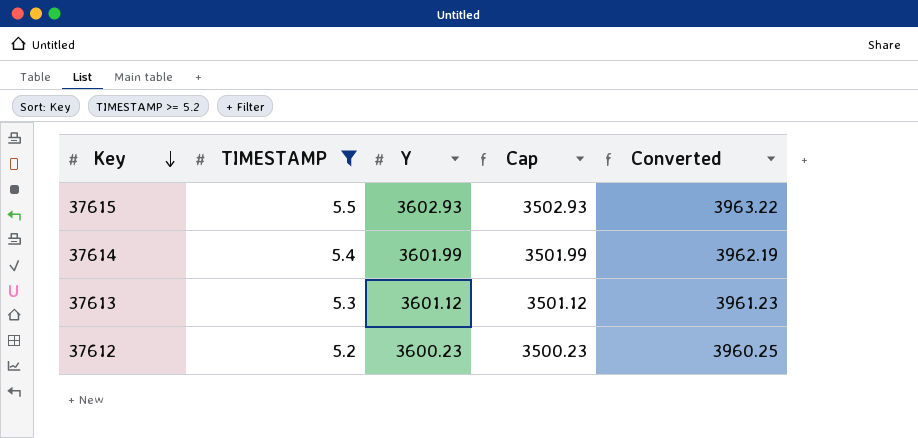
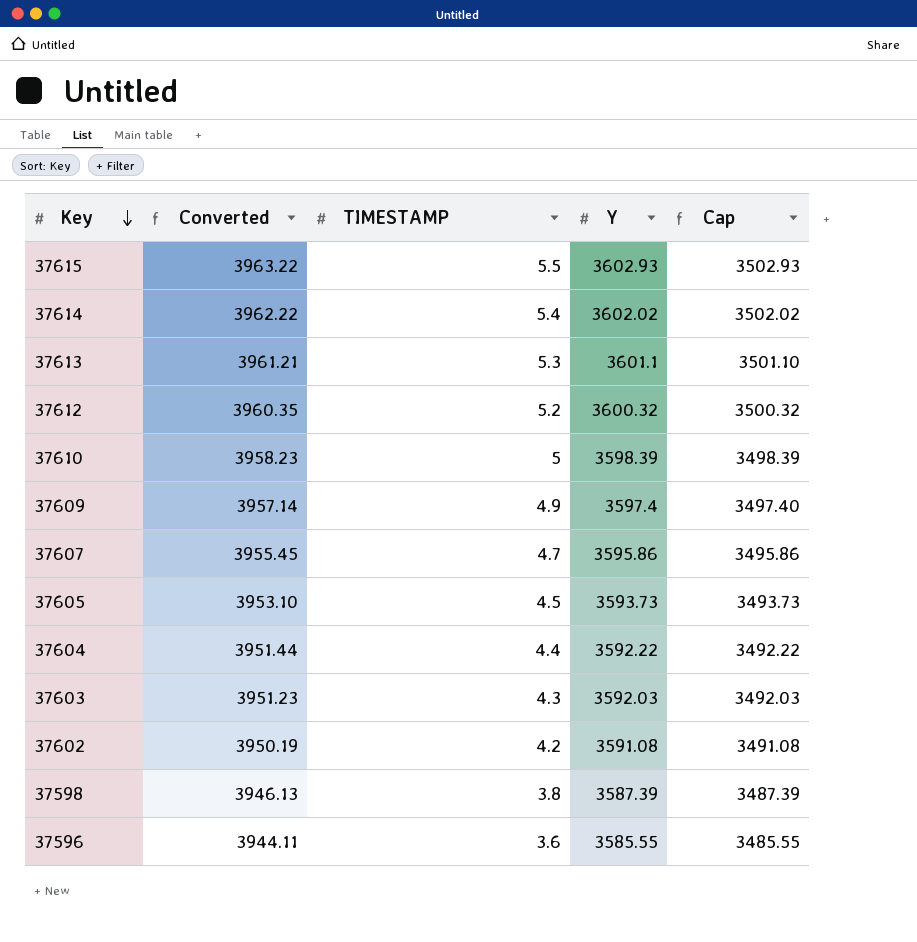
filter: TIMESTAMP >= 5.2 -> none
column Converted | position: 5 -> 2
37614 | Converted: 3962.19 -> 3962.22
37614 | Y: 3601.99 -> 3602.02
37614 | Cap: 3501.99 -> 3502.02
37613 | Converted: 3961.23 -> 3961.21
37613 | Y: 3601.12 -> 3601.1
37613 | Cap: 3501.12 -> 3501.10
37612 | Converted: 3960.25 -> 3960.35
37612 | Y: 3600.23 -> 3600.32
37612 | Cap: 3500.23 -> 3500.32

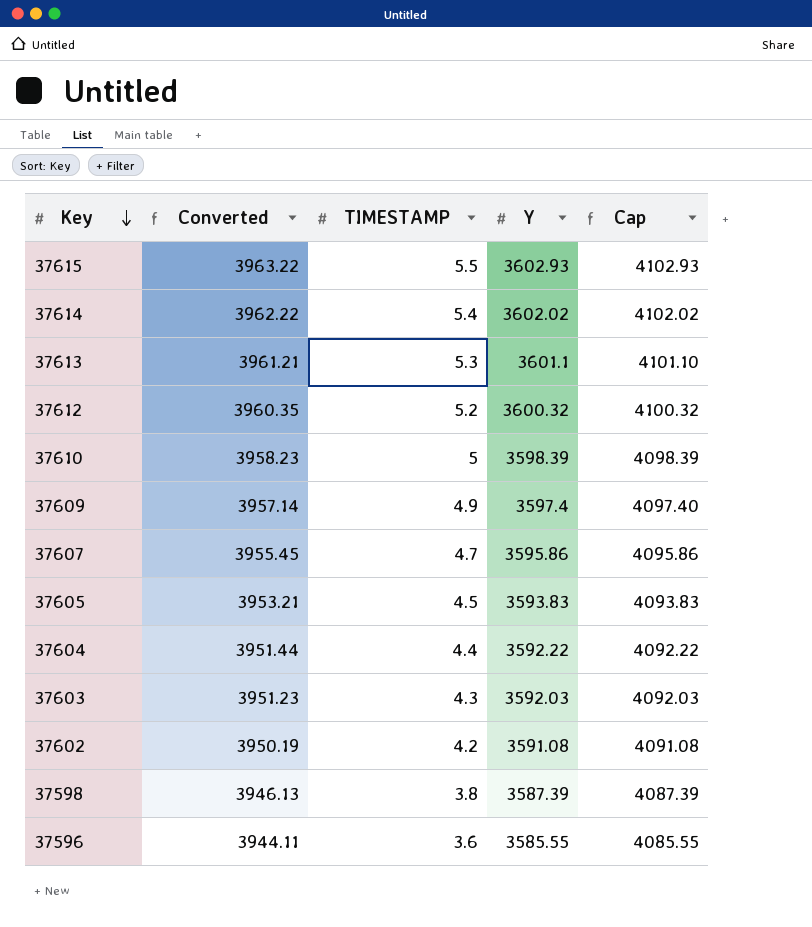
column Cap | formula: [Y] - 100 -> [Y] + 500
37605 | Converted: 3953.10 -> 3953.21
37605 | Y: 3593.73 -> 3593.83

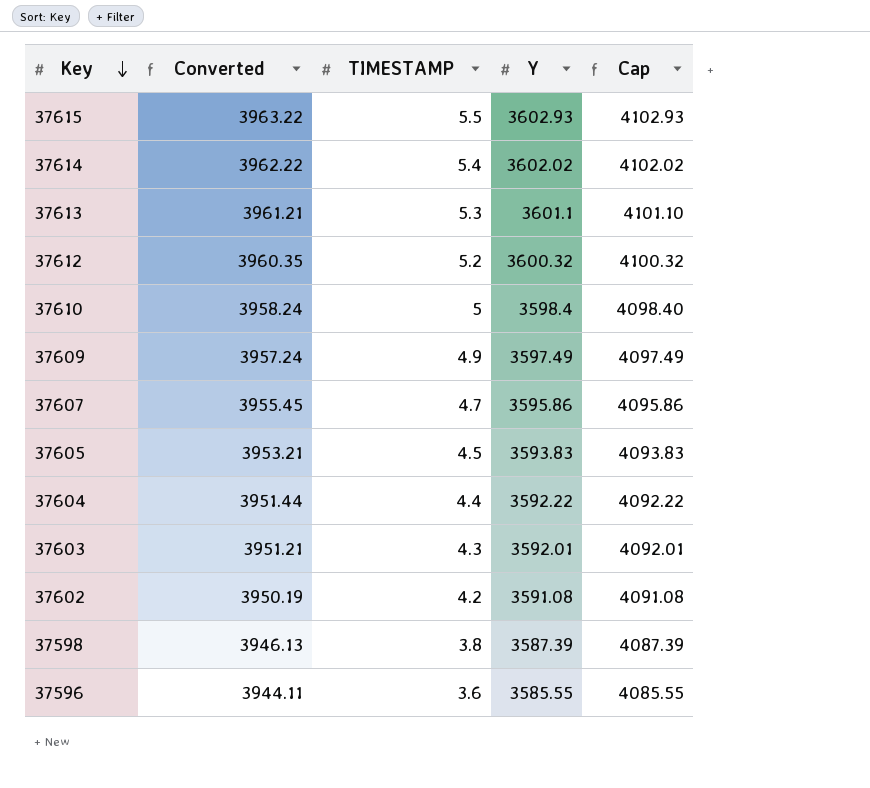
37610 | Converted: 3958.23 -> 3958.24
37610 | Y: 3598.39 -> 3598.4
37610 | Cap: 4098.39 -> 4098.40
37609 | Converted: 3957.14 -> 3957.24
37609 | Y: 3597.4 -> 3597.49
37609 | Cap: 4097.40 -> 4097.49
37603 | Converted: 3951.23 -> 3951.21
37603 | Y: 3592.03 -> 3592.01
37603 | Cap: 4092.03 -> 4092.01

